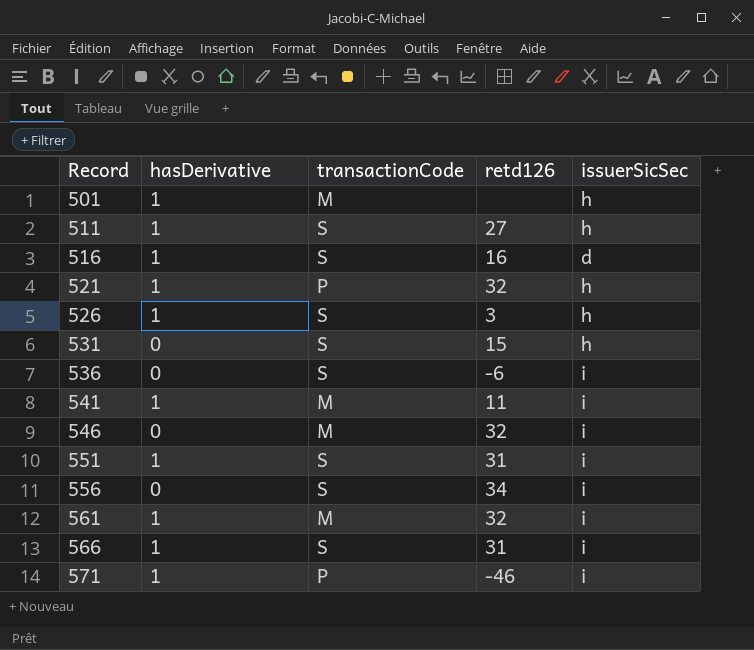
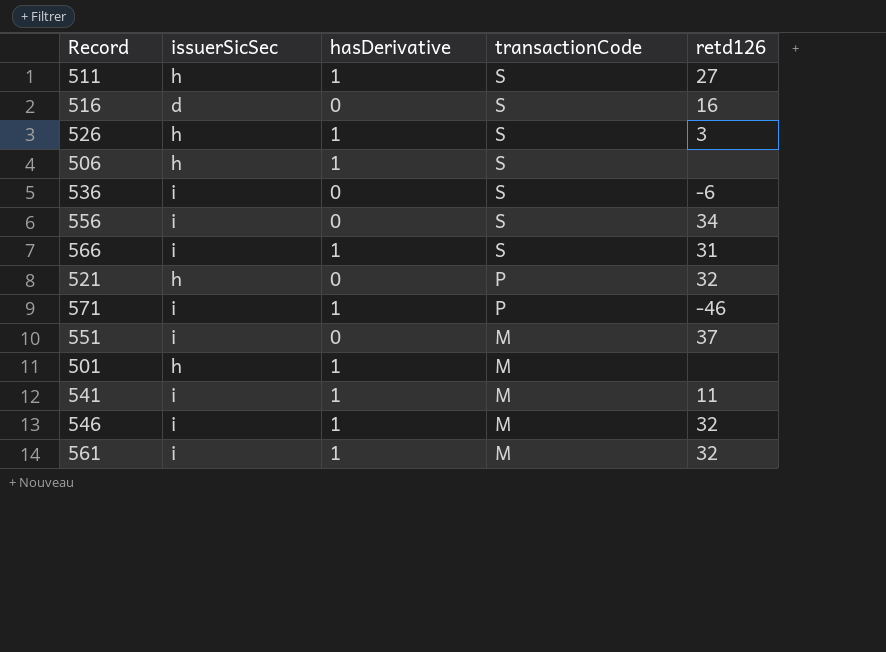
row order: Record ascending -> transactionCode descending
column issuerSicSec | position: 5 -> 2
row 531: 0 | S | 15 | h -> none
516 | hasDerivative: 1 -> 0
row 506: none -> h | 1 | S | none
521 | hasDerivative: 1 -> 0
551 | hasDerivative: 1 -> 0
551 | transactionCode: S -> M
551 | retd126: 31 -> 37
546 | hasDerivative: 0 -> 1

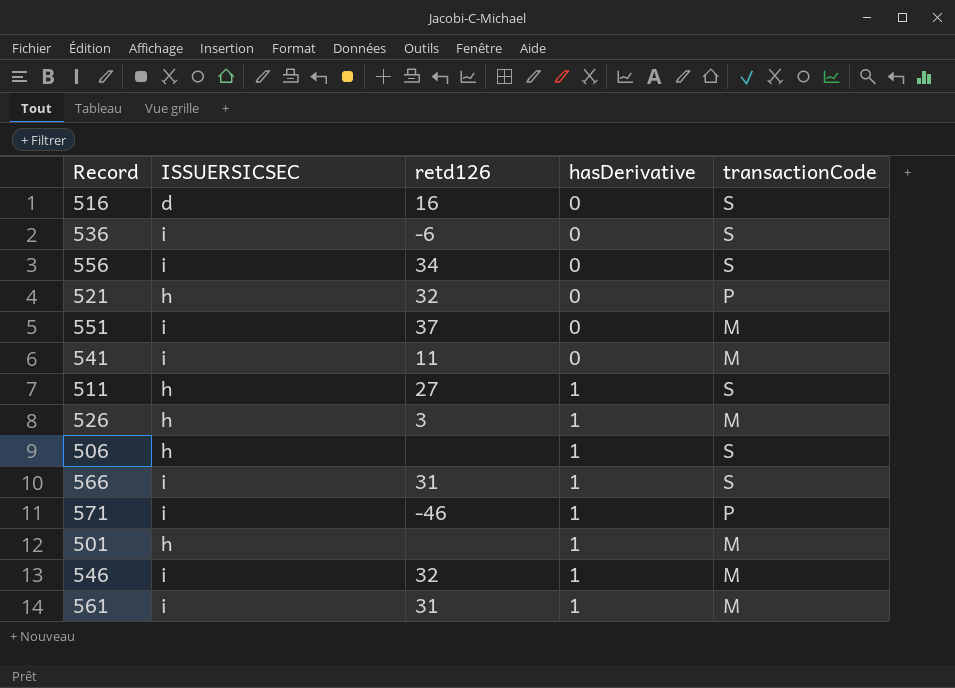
row order: transactionCode descending -> hasDerivative ascending
column name: issuerSicSec -> ISSUERSICSEC
column retd126 | position: 5 -> 3
541 | hasDerivative: 1 -> 0
526 | transactionCode: S -> M
561 | retd126: 32 -> 31

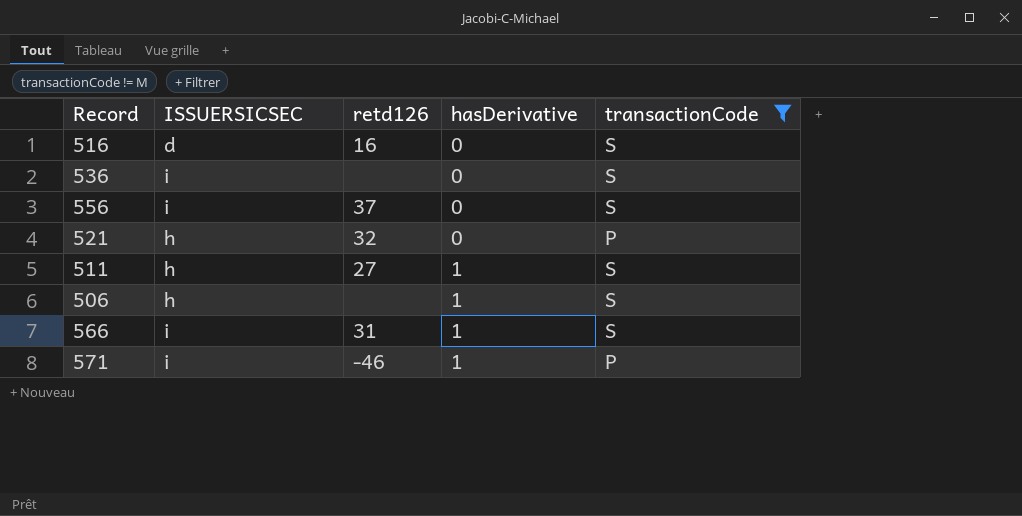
filter: none -> transactionCode != M
536 | retd126: -6 -> none
556 | retd126: 34 -> 37

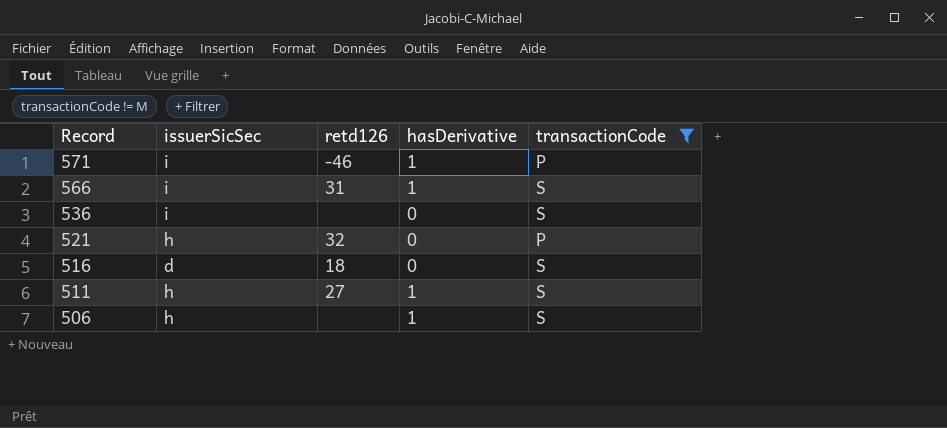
row order: hasDerivative ascending -> Record descending
column name: ISSUERSICSEC -> issuerSicSec
row 556: i | 37 | 0 | S -> none
516 | retd126: 16 -> 18

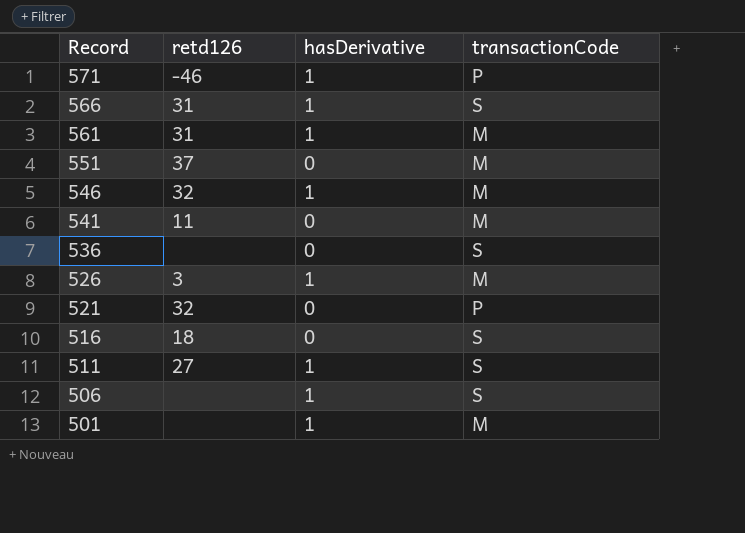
filter: transactionCode != M -> none
column issuerSicSec | position: 2 -> none

